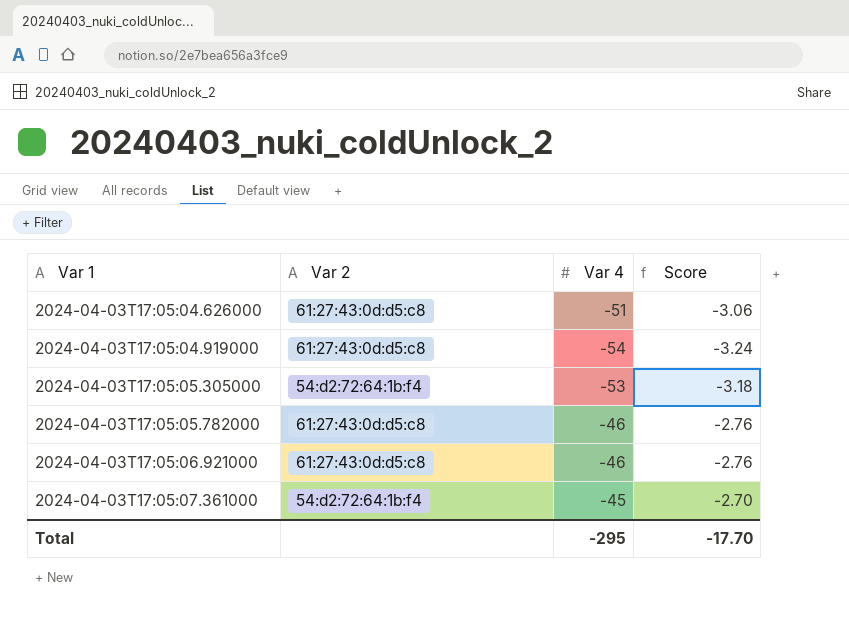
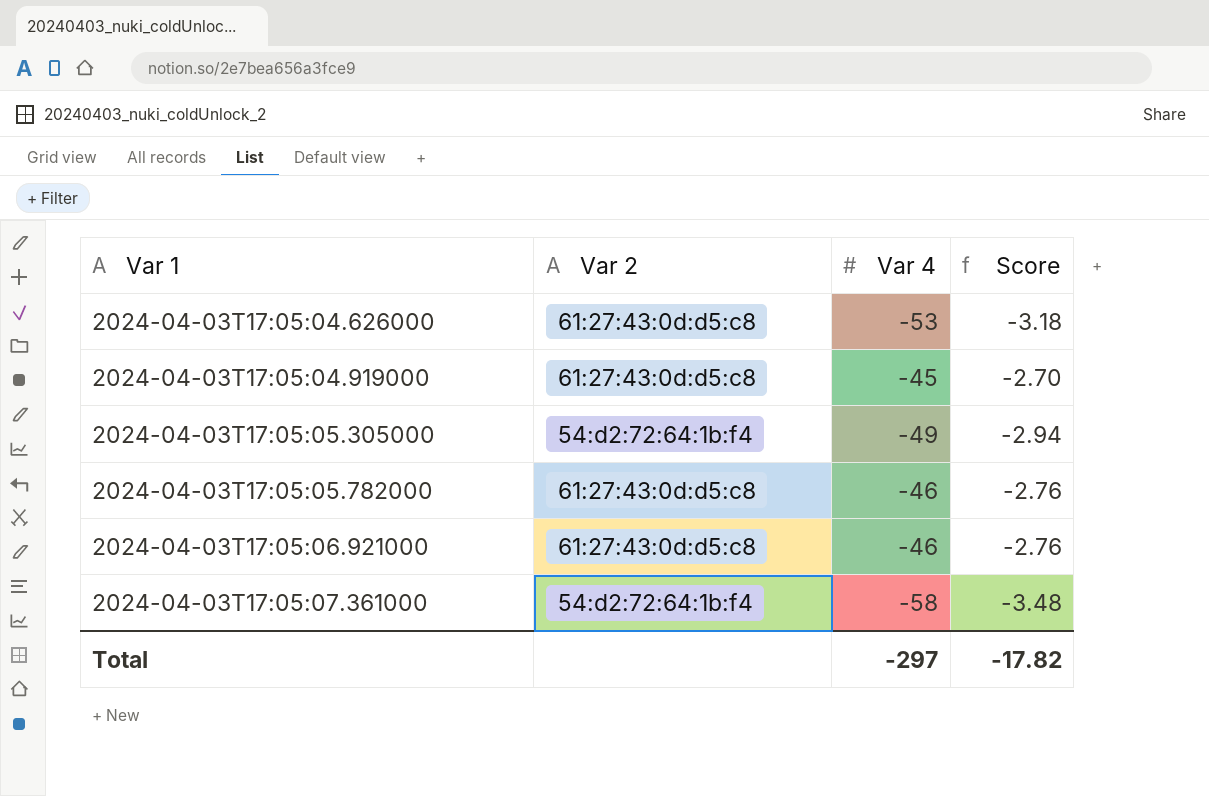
2024-04-03T17:05:04.626000 | Var 4: -51 -> -53
2024-04-03T17:05:04.626000 | Score: -3.06 -> -3.18
2024-04-03T17:05:04.919000 | Var 4: -54 -> -45
2024-04-03T17:05:04.919000 | Score: -3.24 -> -2.70
2024-04-03T17:05:05.305000 | Var 4: -53 -> -49
2024-04-03T17:05:05.305000 | Score: -3.18 -> -2.94
2024-04-03T17:05:07.361000 | Var 4: -45 -> -58
2024-04-03T17:05:07.361000 | Score: -2.70 -> -3.48
Total | Var 4: -295 -> -297
Total | Score: -17.70 -> -17.82

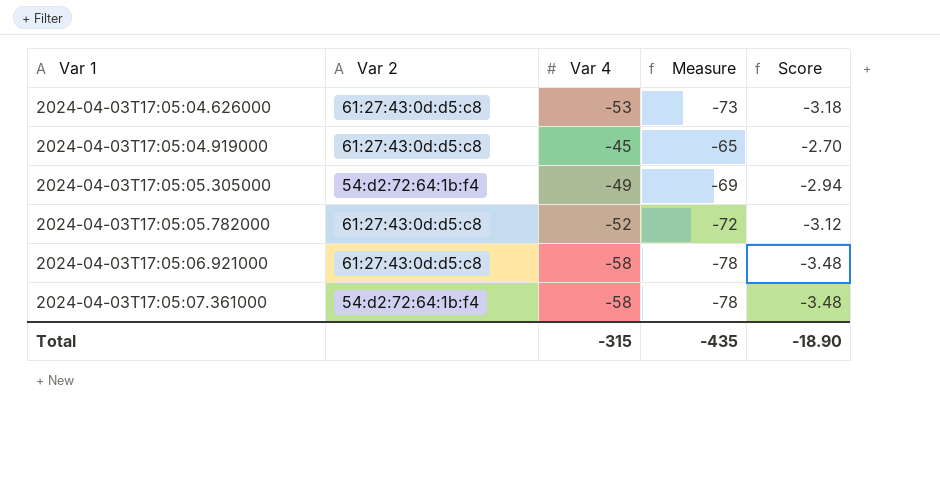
column Measure | formula: none -> [Var 4] - 20
2024-04-03T17:05:05.782000 | Var 4: -46 -> -52
2024-04-03T17:05:05.782000 | Score: -2.76 -> -3.12
2024-04-03T17:05:06.921000 | Var 4: -46 -> -58
2024-04-03T17:05:06.921000 | Score: -2.76 -> -3.48
Total | Var 4: -297 -> -315
Total | Score: -17.82 -> -18.90

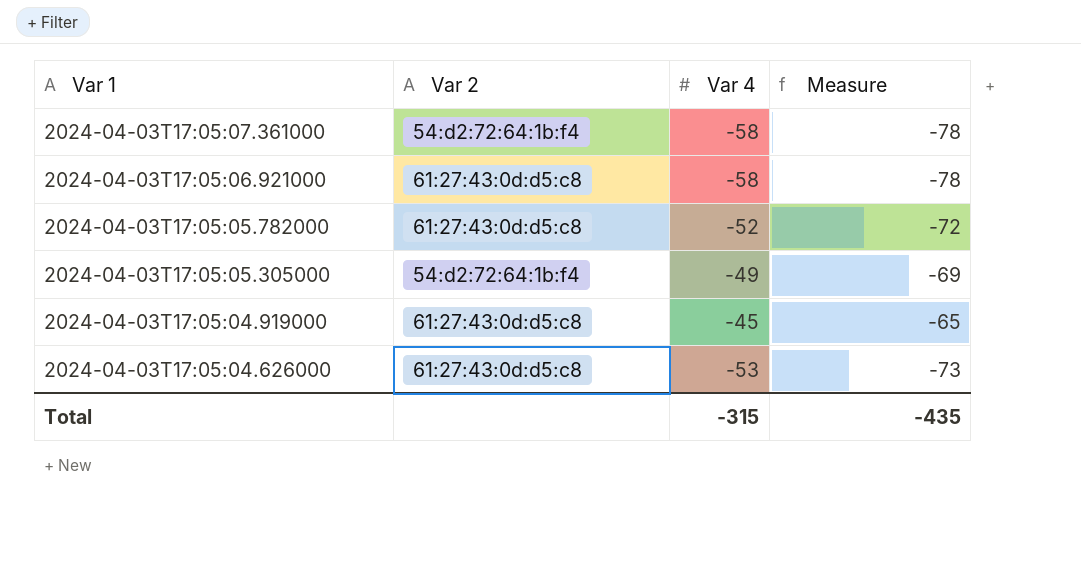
row order: Var 1 ascending -> Var 1 descending
column Score | formula: [Var 4] * 0.06 -> none

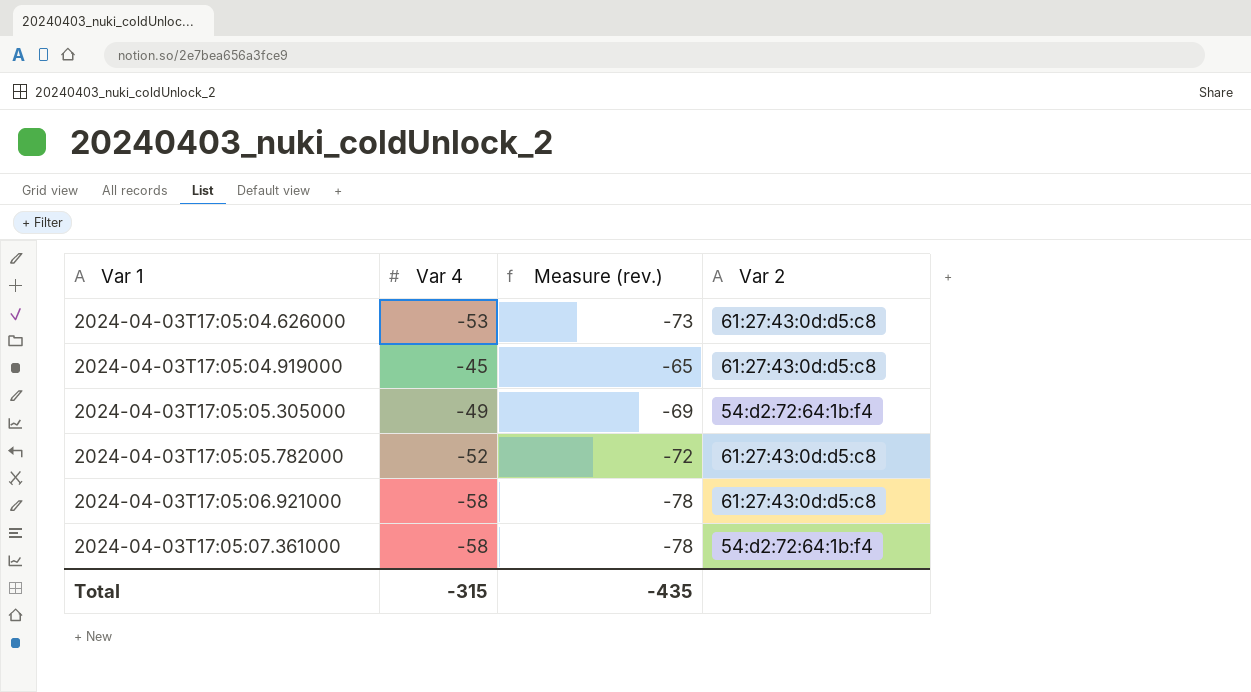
row order: Var 1 descending -> Var 1 ascending
column name: Measure -> Measure (rev.)
column Var 2 | position: 2 -> 4

